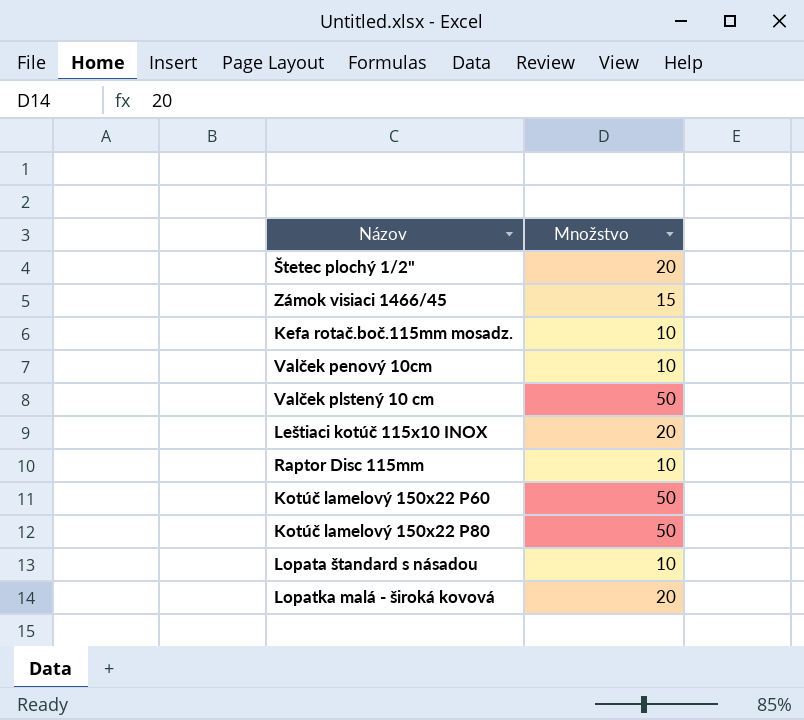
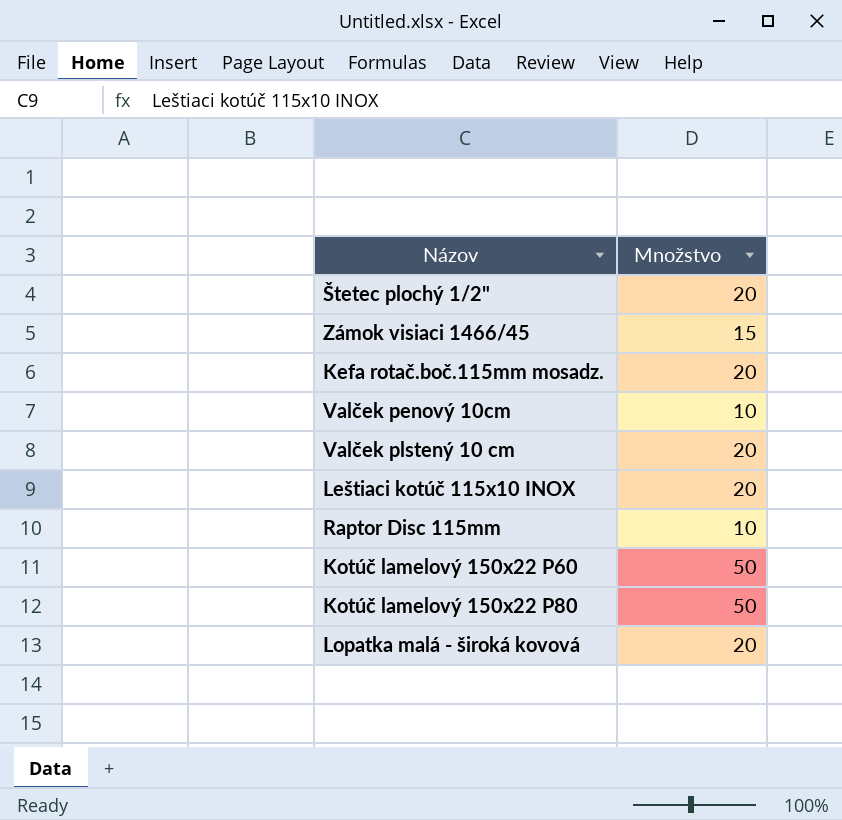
row Lopata štandard s násadou: 10 -> none
Kefa rotač.boč.115mm mosadz. | Množstvo: 10 -> 20
Valček plstený 10 cm | Množstvo: 50 -> 20

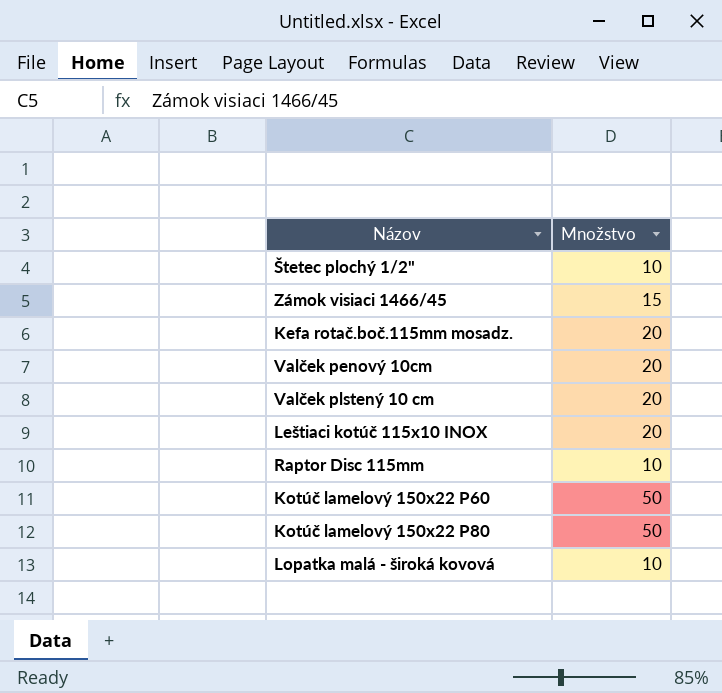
Štetec plochý 1/2" | Množstvo: 20 -> 10
Valček penový 10cm | Množstvo: 10 -> 20
Lopatka malá - široká kovová | Množstvo: 20 -> 10

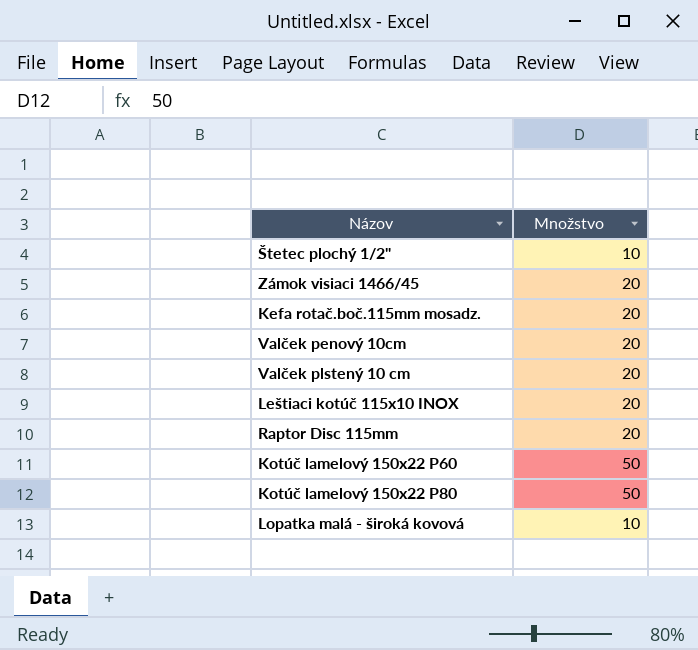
Zámok visiaci 1466/45 | Množstvo: 15 -> 20
Raptor Disc 115mm | Množstvo: 10 -> 20

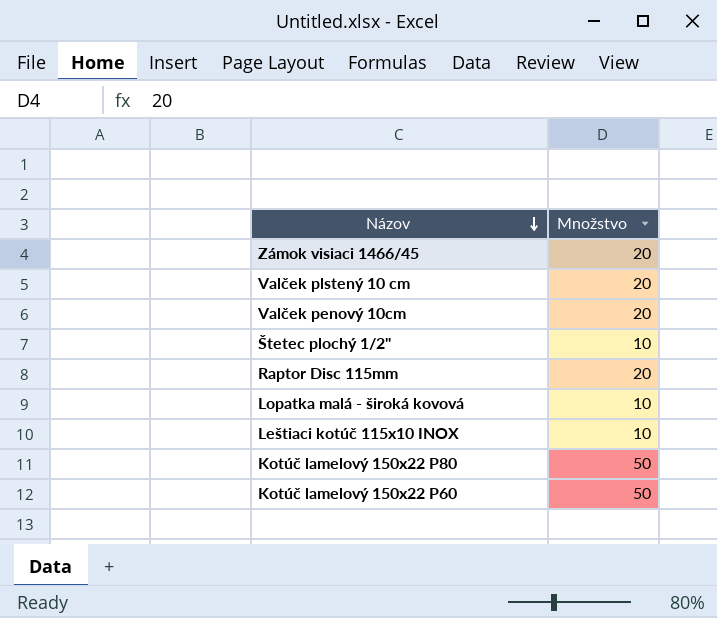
row order: none -> Názov descending
row Kefa rotač.boč.115mm mosadz.: 20 -> none
Leštiaci kotúč 115x10 INOX | Množstvo: 20 -> 10

